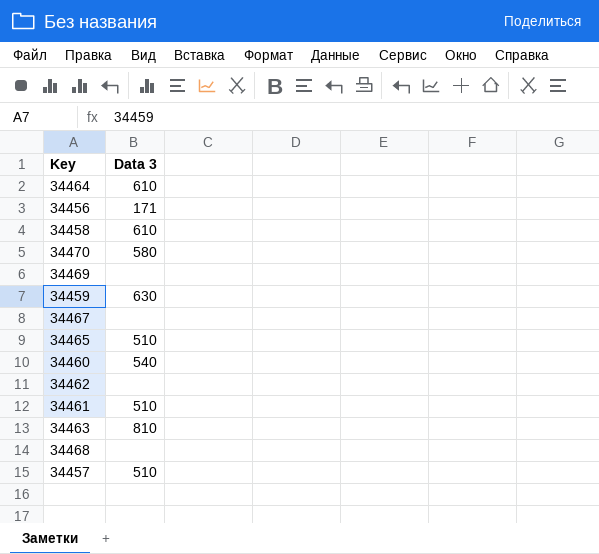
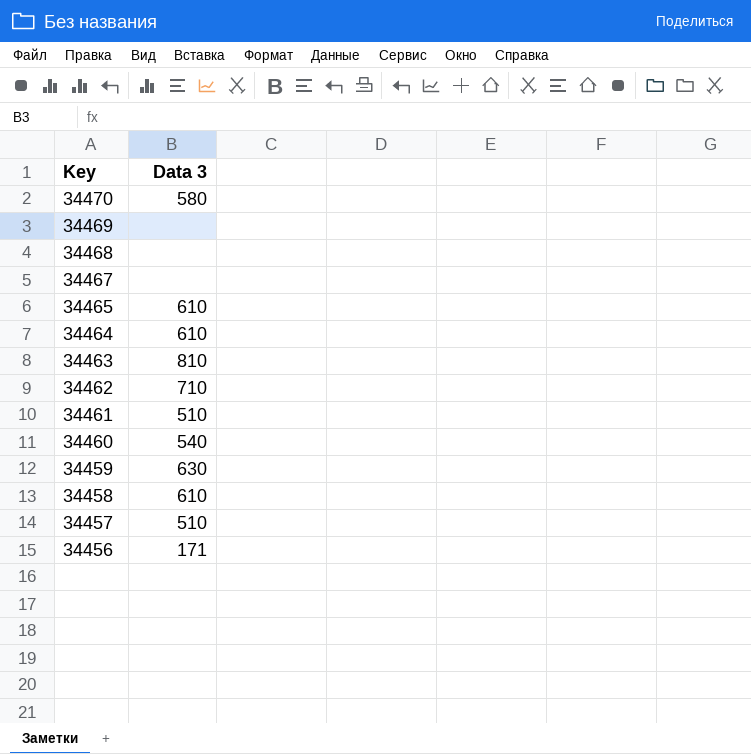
row order: none -> Key descending
34465 | Data 3: 510 -> 610
34462 | Data 3: none -> 710

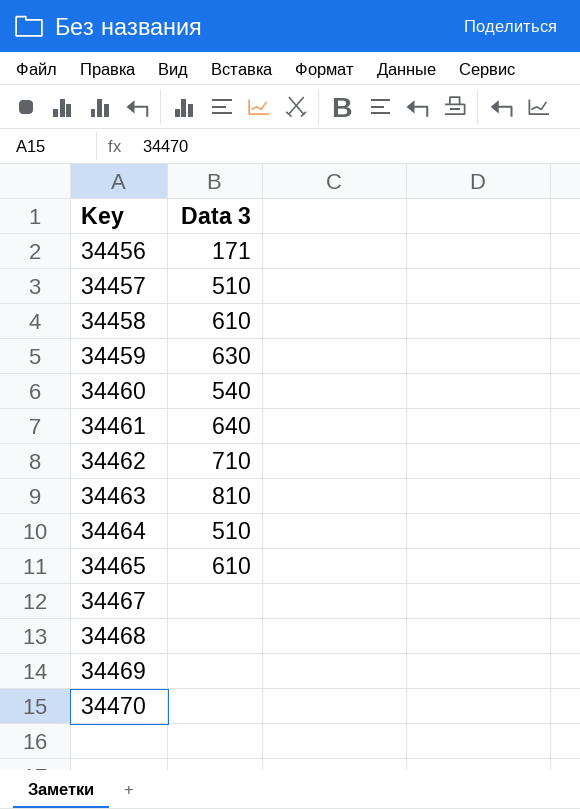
row order: Key descending -> Key ascending
34461 | Data 3: 510 -> 640
34464 | Data 3: 610 -> 510
34470 | Data 3: 580 -> none

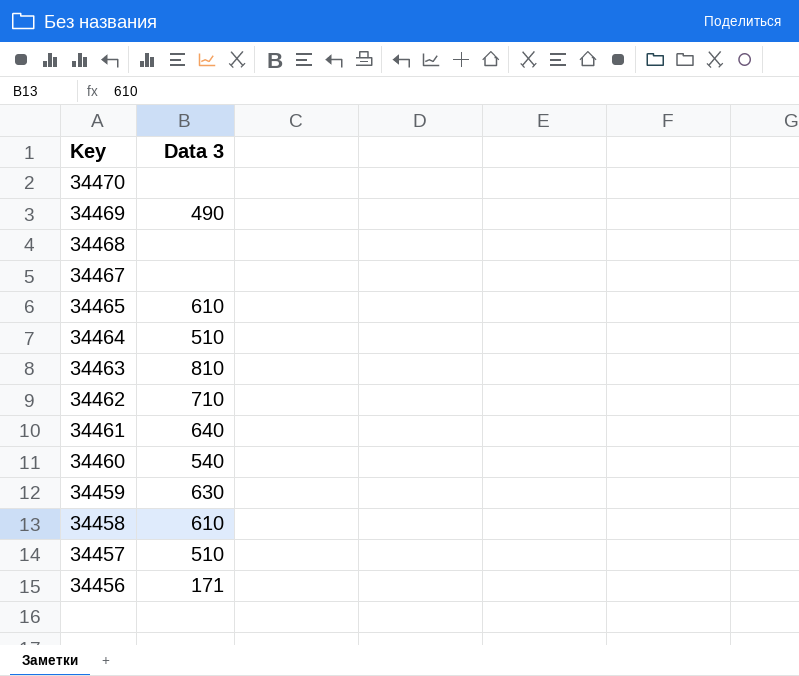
row order: Key ascending -> Key descending
34469 | Data 3: none -> 490

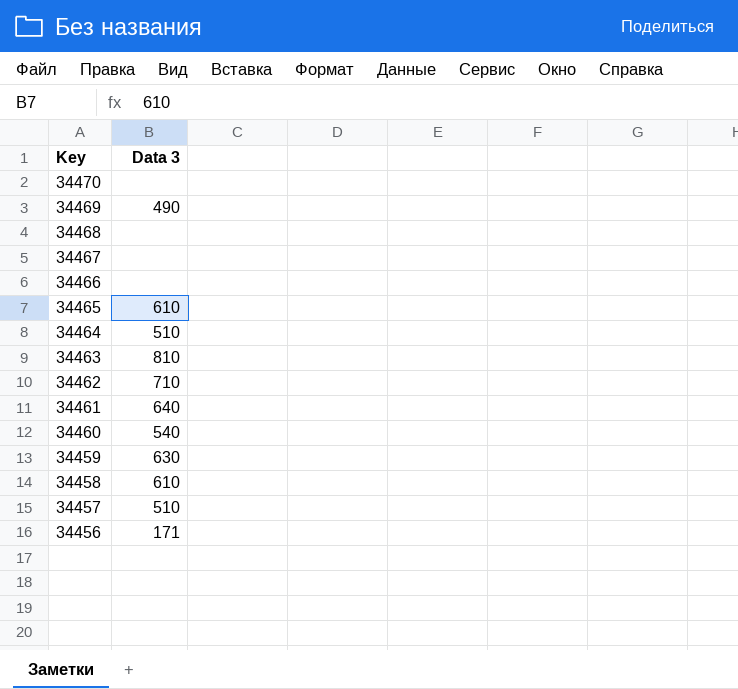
row 34466: none -> none

